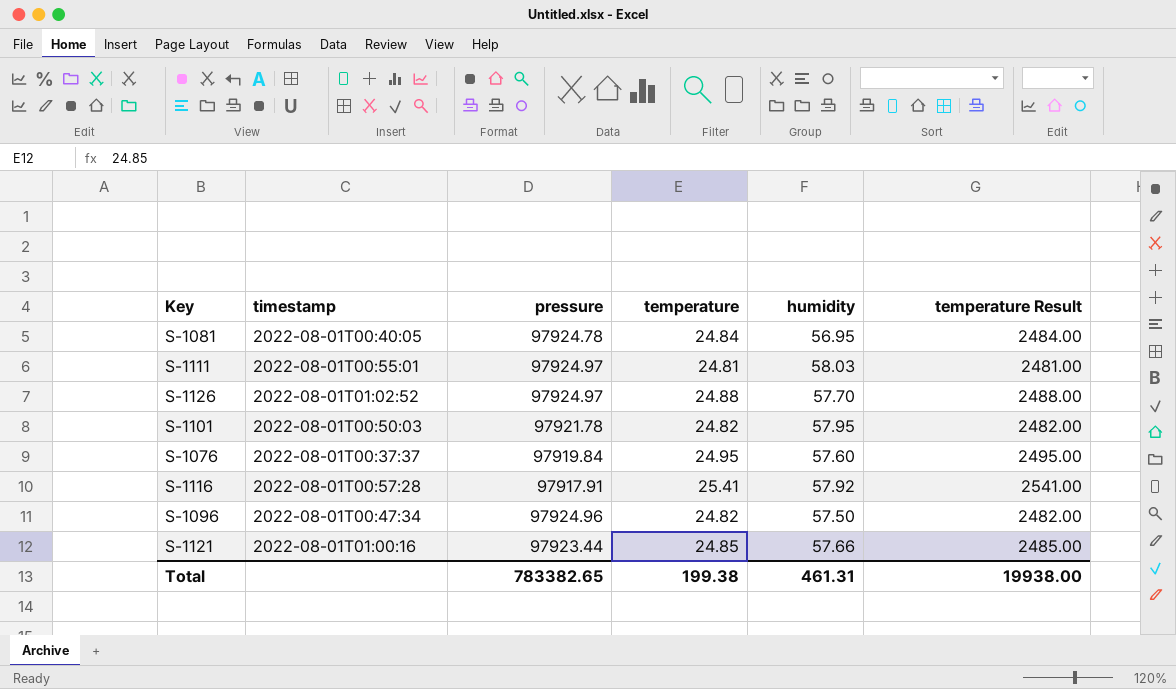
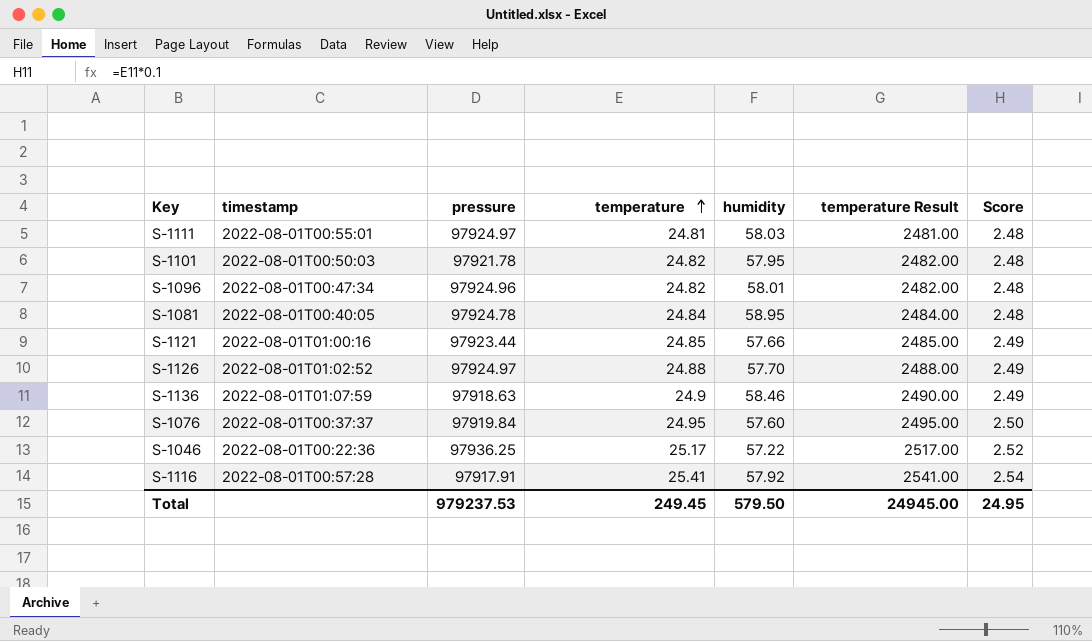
row order: none -> temperature ascending
column Score | formula: none -> [temperature] * 0.1
S-1096 | humidity: 57.50 -> 58.01
S-1081 | humidity: 56.95 -> 58.95
row S-1136: none -> 2022-08-01T01:07:59 | 97918.63 | 24.9 | 58.46 | 2490.00 | 2.49
row S-1046: none -> 2022-08-01T00:22:36 | 97936.25 | 25.17 | 57.22 | 2517.00 | 2.52
Total | pressure: 783382.65 -> 979237.53
Total | temperature: 199.38 -> 249.45
Total | humidity: 461.31 -> 579.50
Total | temperature Result: 19938.00 -> 24945.00

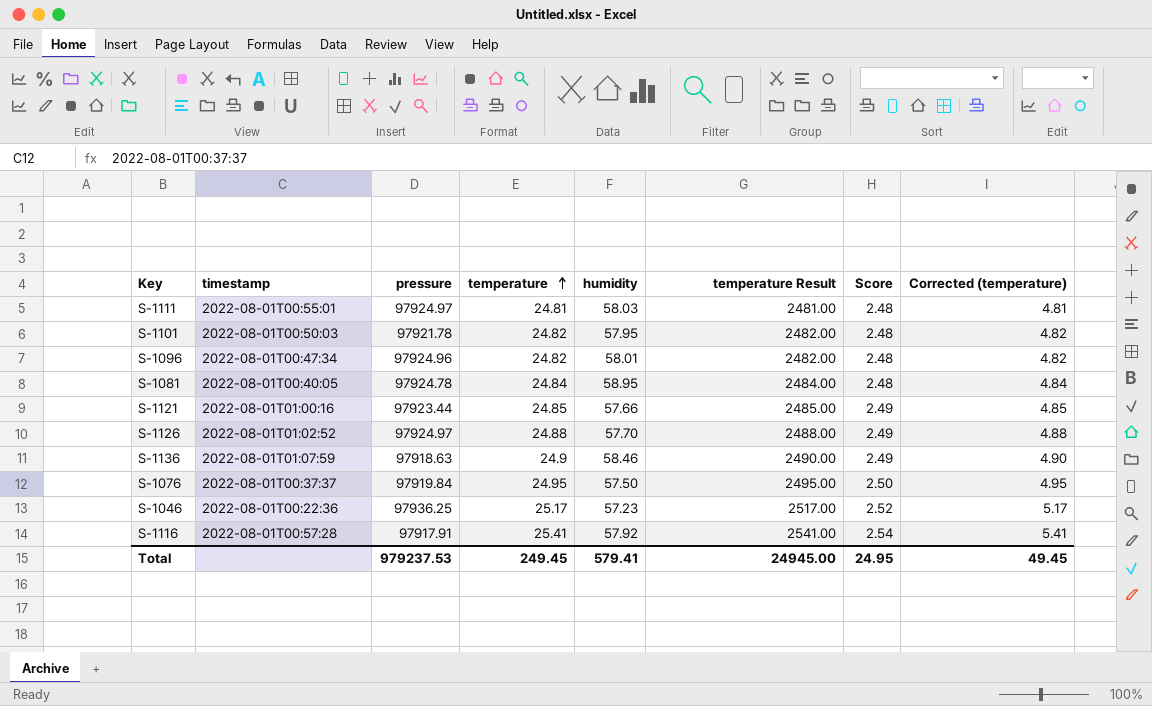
column Corrected (temperature) | formula: none -> [temperature] - 20
S-1076 | humidity: 57.60 -> 57.50
S-1046 | humidity: 57.22 -> 57.23
Total | humidity: 579.50 -> 579.41

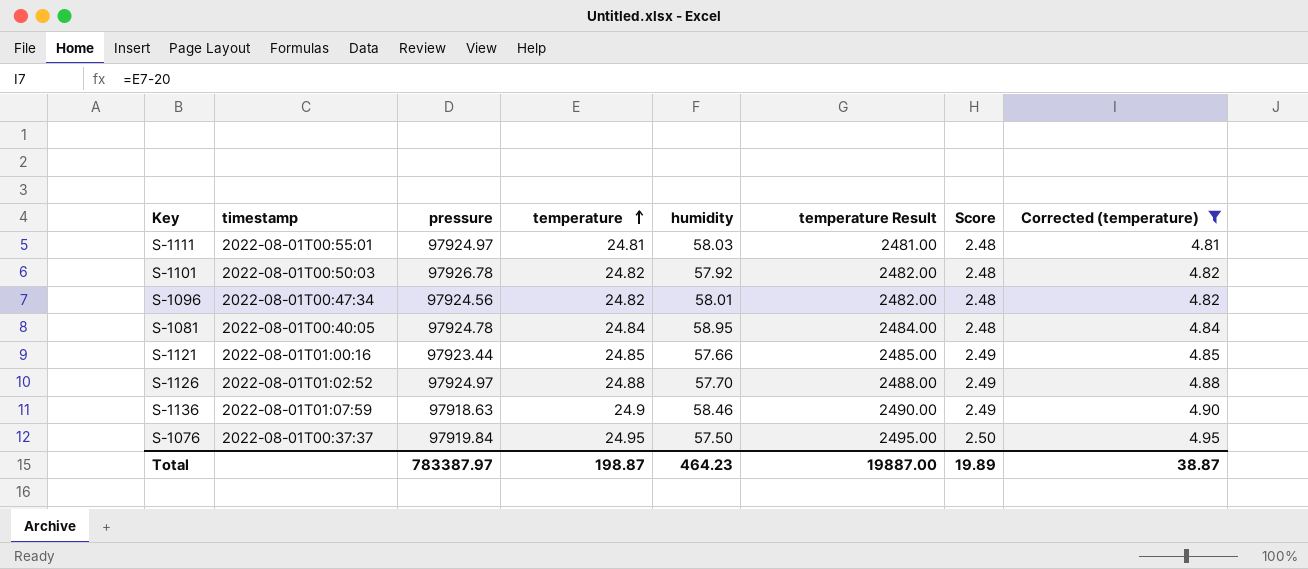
filter: none -> Corrected (temperature) <= 4.95
S-1101 | pressure: 97921.78 -> 97926.78
S-1101 | humidity: 57.95 -> 57.92
S-1096 | pressure: 97924.96 -> 97924.56
Total | pressure: 979237.53 -> 783387.97
Total | temperature: 249.45 -> 198.87
Total | humidity: 579.41 -> 464.23
Total | temperature Result: 24945.00 -> 19887.00
Total | Score: 24.95 -> 19.89
Total | Corrected (temperature): 49.45 -> 38.87

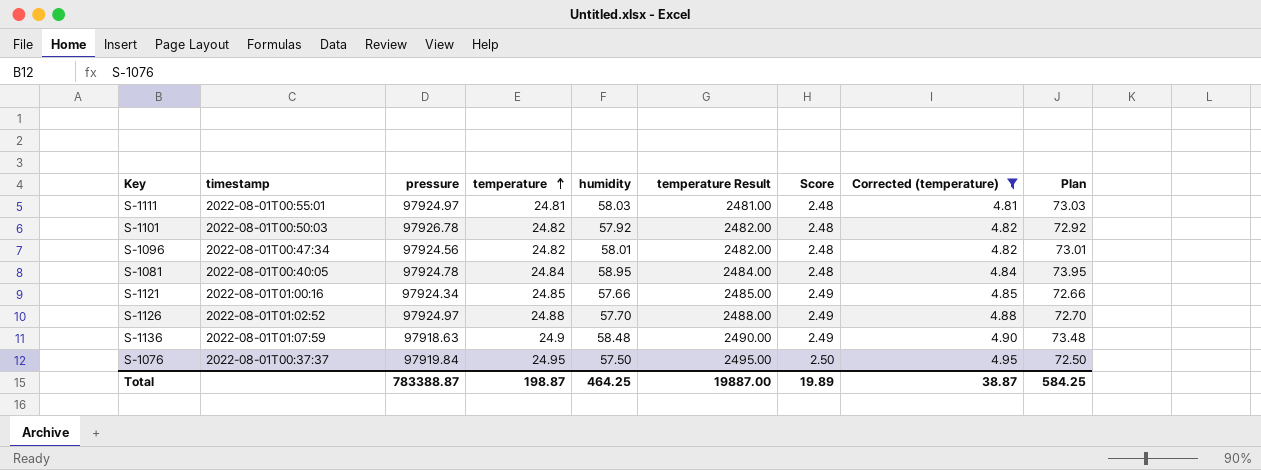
column Plan | formula: none -> [humidity] + 15
S-1121 | pressure: 97923.44 -> 97924.34
S-1136 | humidity: 58.46 -> 58.48
Total | pressure: 783387.97 -> 783388.87
Total | humidity: 464.23 -> 464.25

